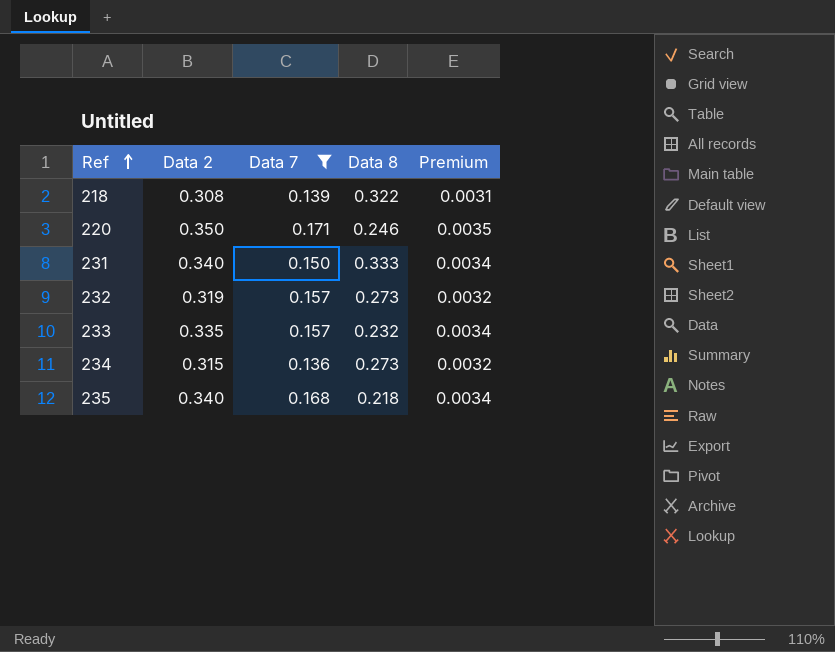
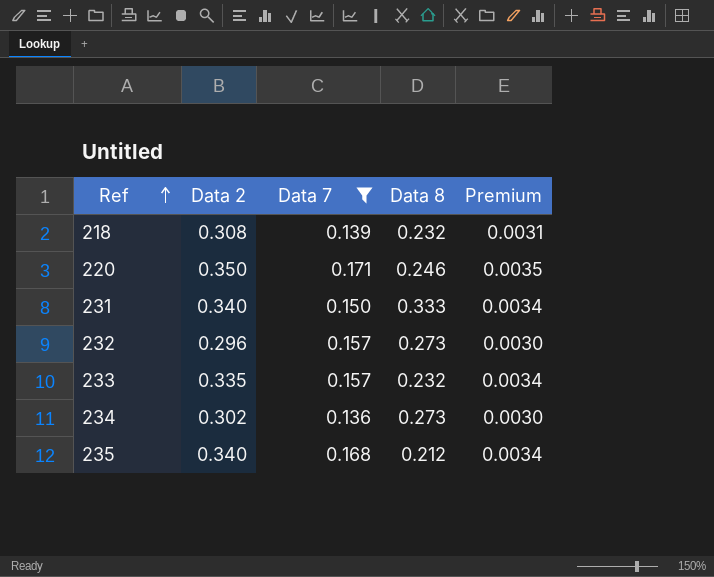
218 | Data 8: 0.322 -> 0.232
232 | Data 2: 0.319 -> 0.296
232 | Premium: 0.0032 -> 0.0030
234 | Data 2: 0.315 -> 0.302
234 | Premium: 0.0032 -> 0.0030
235 | Data 8: 0.218 -> 0.212

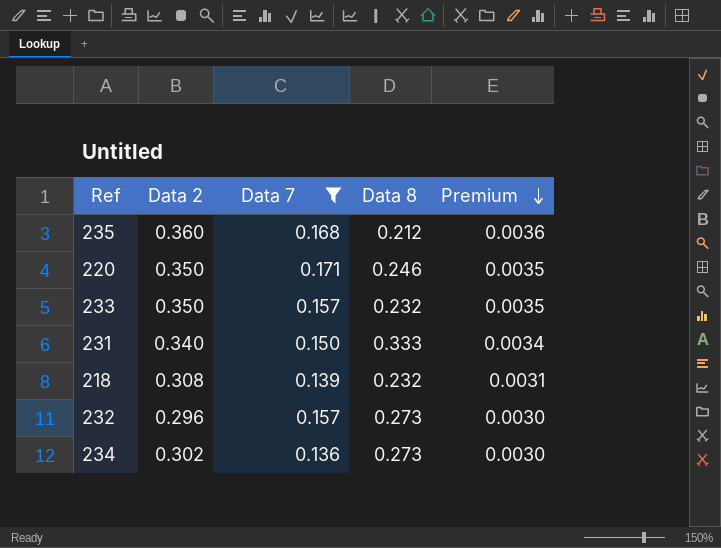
row order: Ref ascending -> Premium descending
235 | Data 2: 0.340 -> 0.360
235 | Premium: 0.0034 -> 0.0036
233 | Data 2: 0.335 -> 0.350
233 | Premium: 0.0034 -> 0.0035

